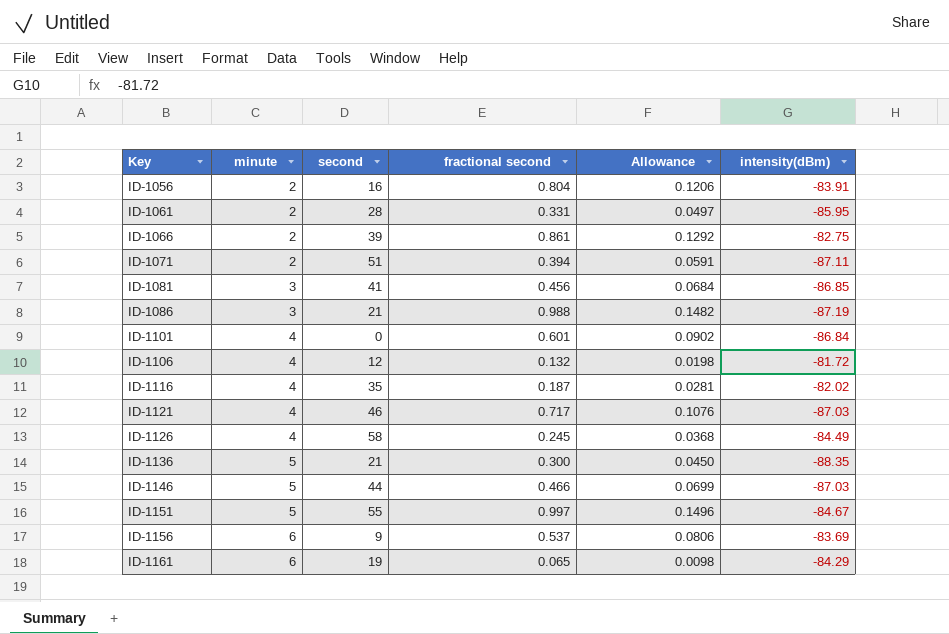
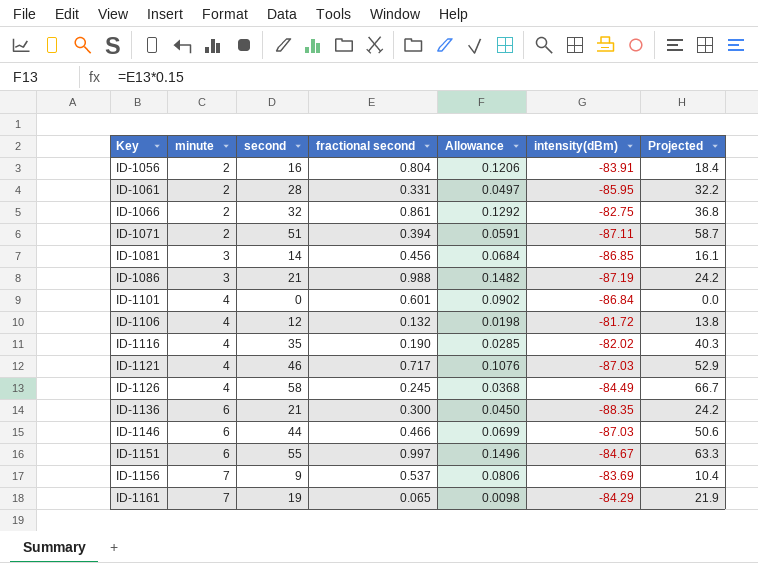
column Projected | formula: none -> [second] * 1.15
ID-1066 | second: 39 -> 32
ID-1081 | second: 41 -> 14
ID-1116 | fractional second: 0.187 -> 0.190
ID-1116 | Allowance: 0.0281 -> 0.0285
ID-1136 | minute: 5 -> 6
ID-1146 | minute: 5 -> 6
ID-1151 | minute: 5 -> 6
ID-1156 | minute: 6 -> 7
ID-1161 | minute: 6 -> 7

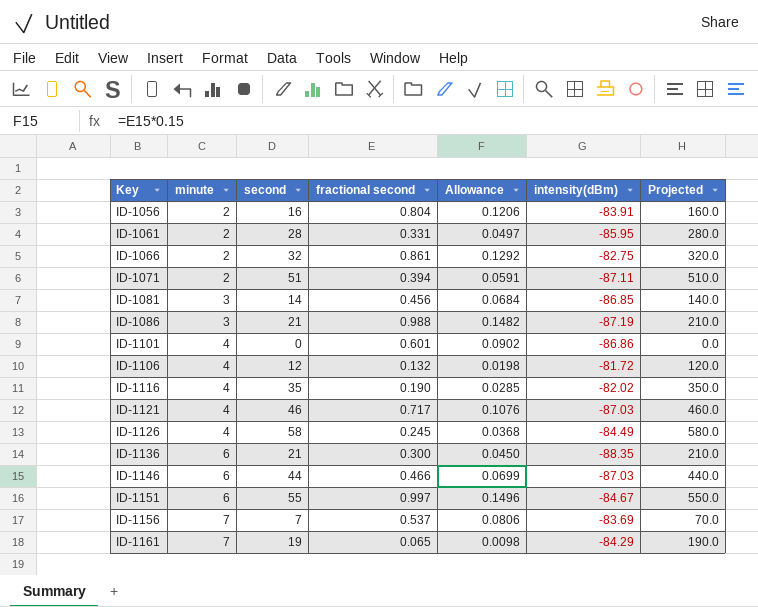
column Projected | formula: [second] * 1.15 -> [second] * 10
ID-1101 | intensity(dBm): -86.84 -> -86.86
ID-1156 | second: 9 -> 7

